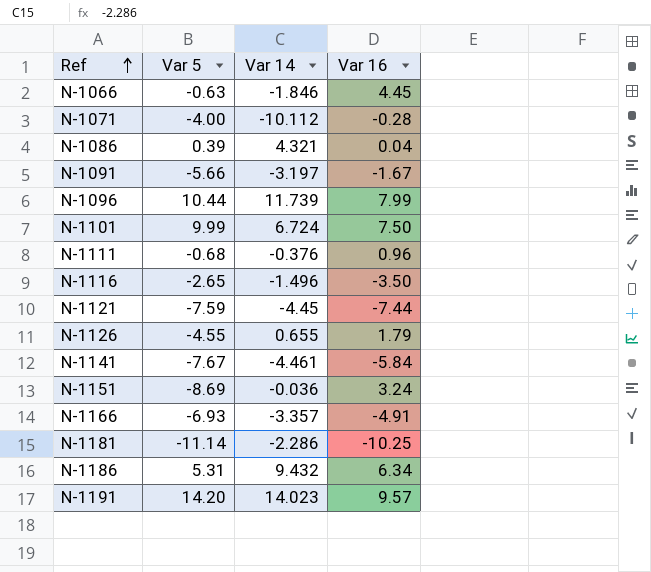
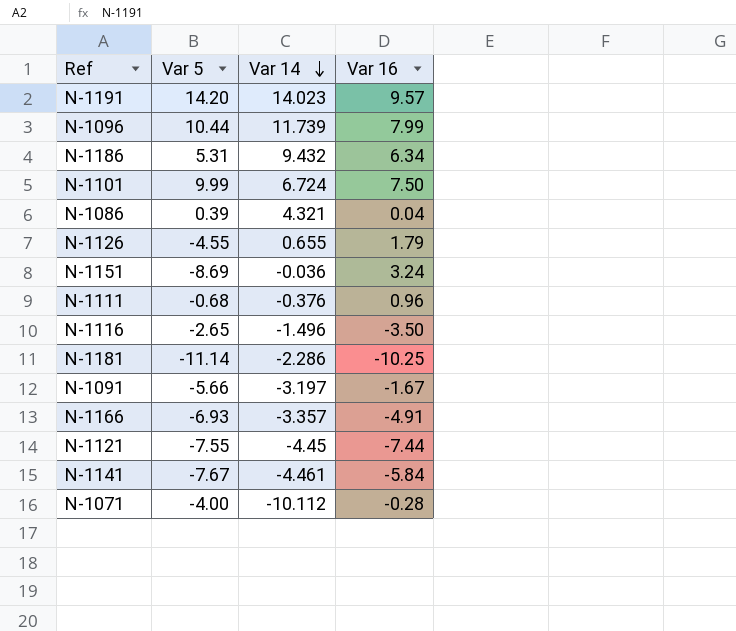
row order: Ref ascending -> Var 14 descending
row N-1066: -0.63 | -1.846 | 4.45 -> none
N-1121 | Var 5: -7.59 -> -7.55

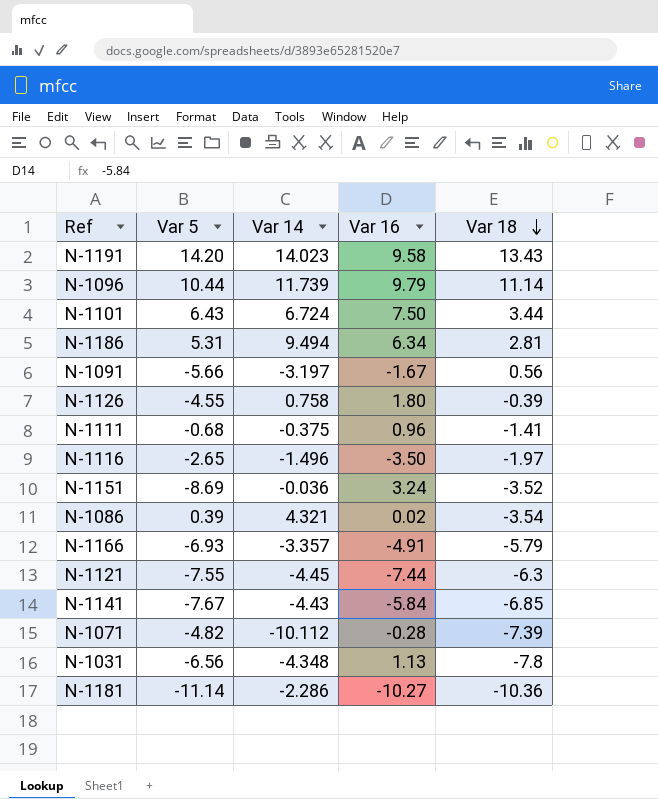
row order: Var 14 descending -> Var 18 descending
column Var 18 | position: none -> 5
N-1191 | Var 16: 9.57 -> 9.58
N-1096 | Var 16: 7.99 -> 9.79
N-1101 | Var 5: 9.99 -> 6.43
N-1186 | Var 14: 9.432 -> 9.494
N-1126 | Var 14: 0.655 -> 0.758
N-1126 | Var 16: 1.79 -> 1.80
N-1111 | Var 14: -0.376 -> -0.375
N-1086 | Var 16: 0.04 -> 0.02
N-1141 | Var 14: -4.461 -> -4.43
N-1071 | Var 5: -4.00 -> -4.82
row N-1031: none -> -6.56 | -4.348 | 1.13 | -7.8
N-1181 | Var 16: -10.25 -> -10.27

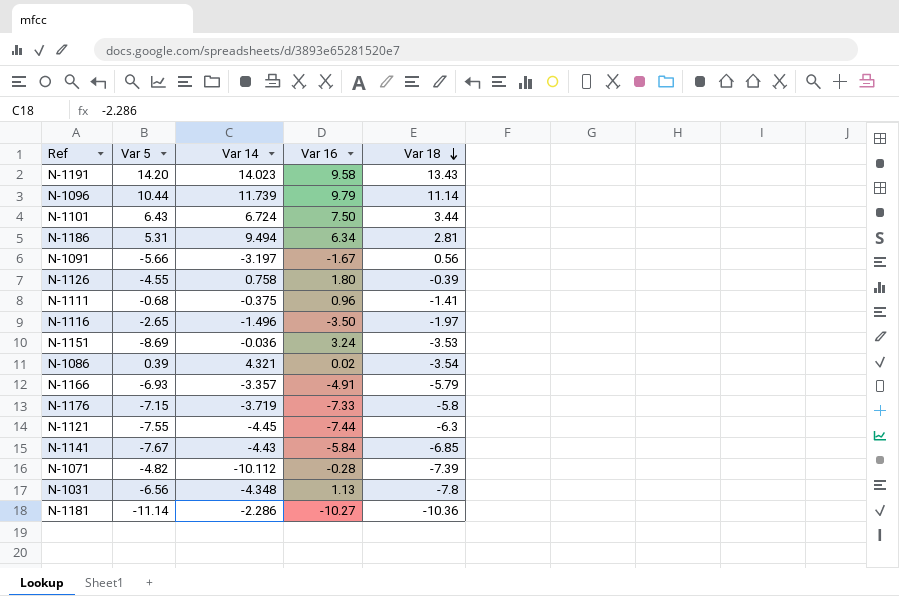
N-1151 | Var 18: -3.52 -> -3.53
row N-1176: none -> -7.15 | -3.719 | -7.33 | -5.8

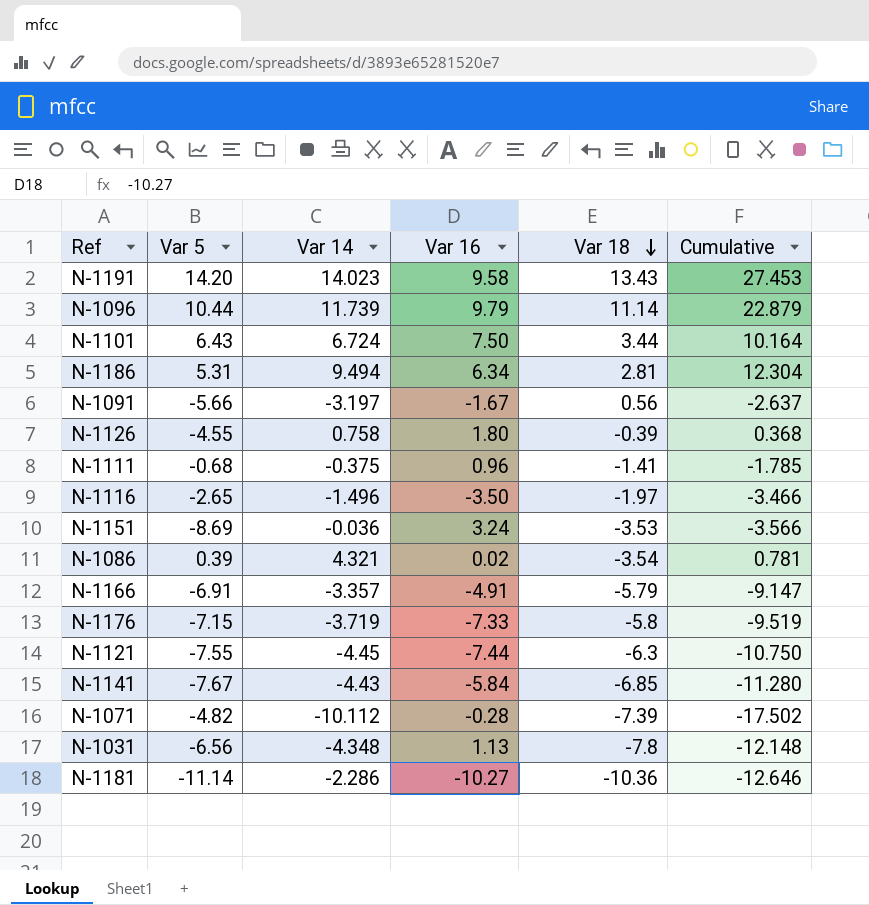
column Cumulative | formula: none -> [Var 14] + [Var 18]
N-1166 | Var 5: -6.93 -> -6.91

